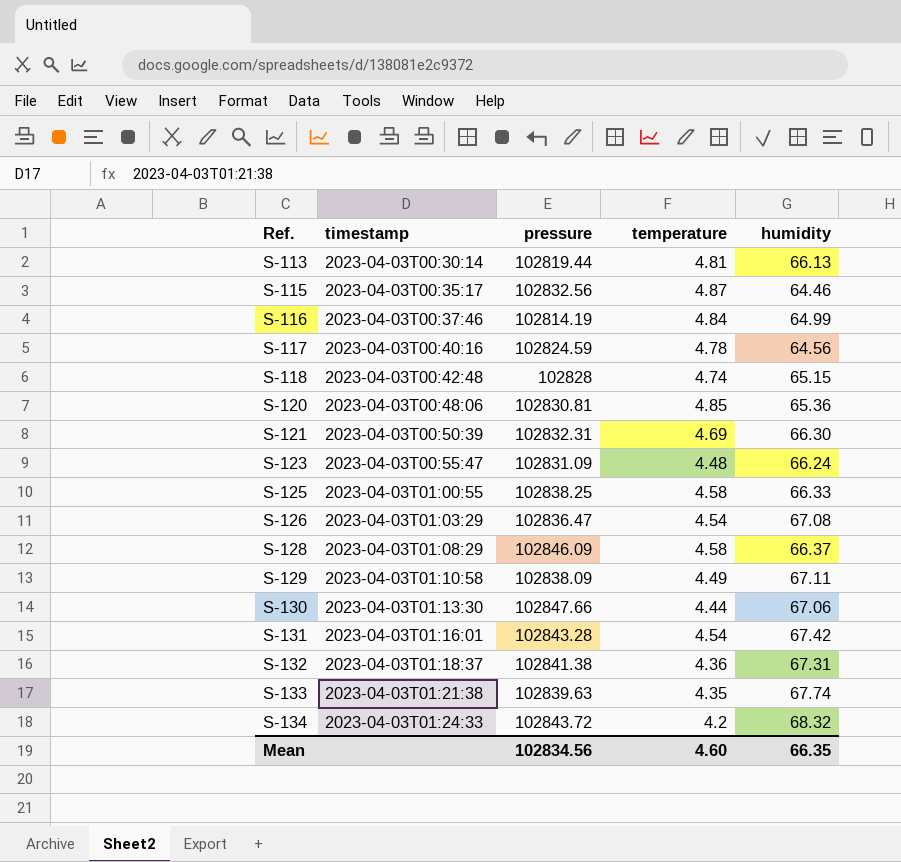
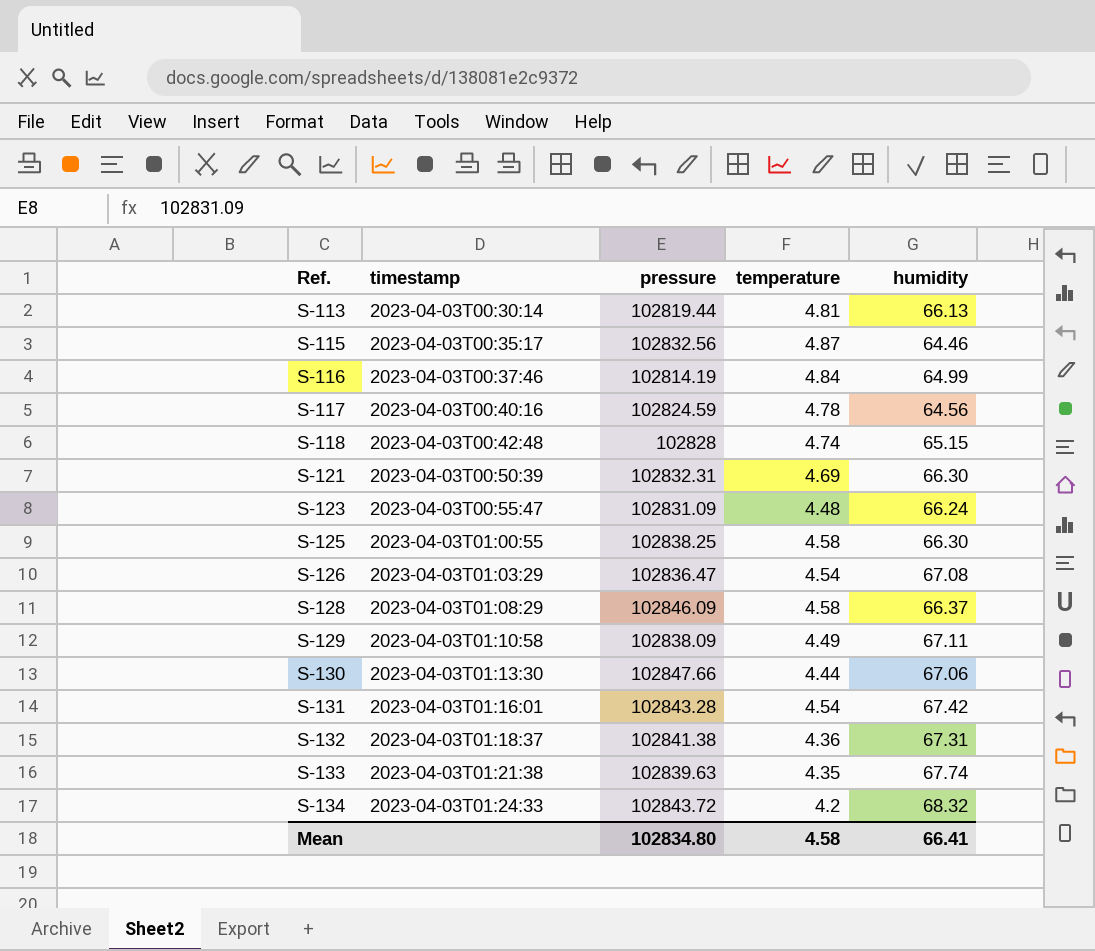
row S-120: 2023-04-03T00:48:06 | 102830.81 | 4.85 | 65.36 -> none
S-125 | humidity: 66.33 -> 66.30
Mean | pressure: 102834.56 -> 102834.80
Mean | temperature: 4.60 -> 4.58
Mean | humidity: 66.35 -> 66.41

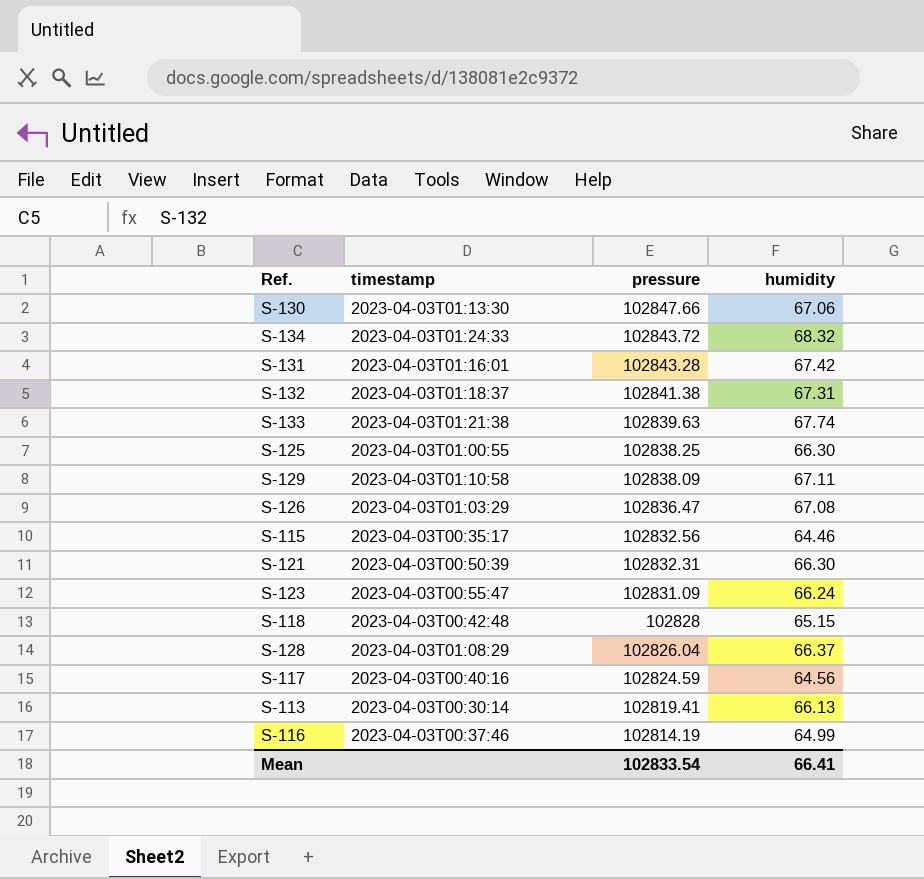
row order: Ref. ascending -> pressure descending
column temperature | position: 4 -> none
S-128 | pressure: 102846.09 -> 102826.04
S-113 | pressure: 102819.44 -> 102819.41
Mean | pressure: 102834.80 -> 102833.54

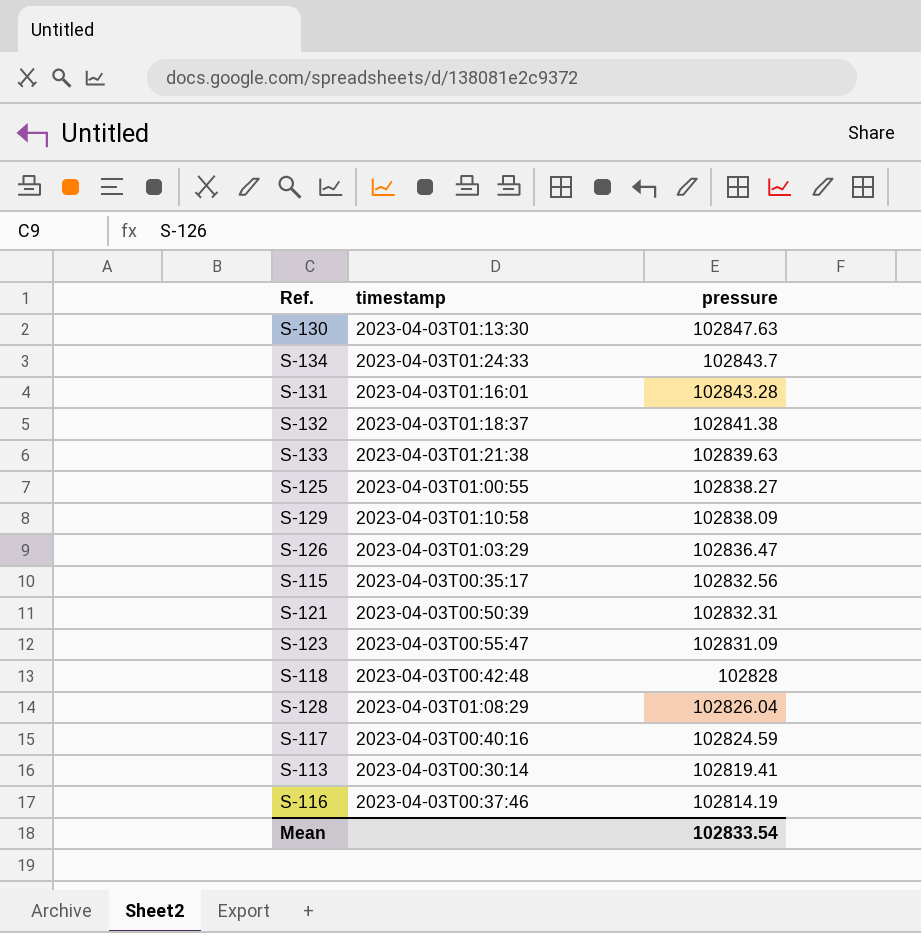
column humidity | position: 4 -> none
S-130 | pressure: 102847.66 -> 102847.63
S-134 | pressure: 102843.72 -> 102843.7
S-125 | pressure: 102838.25 -> 102838.27

